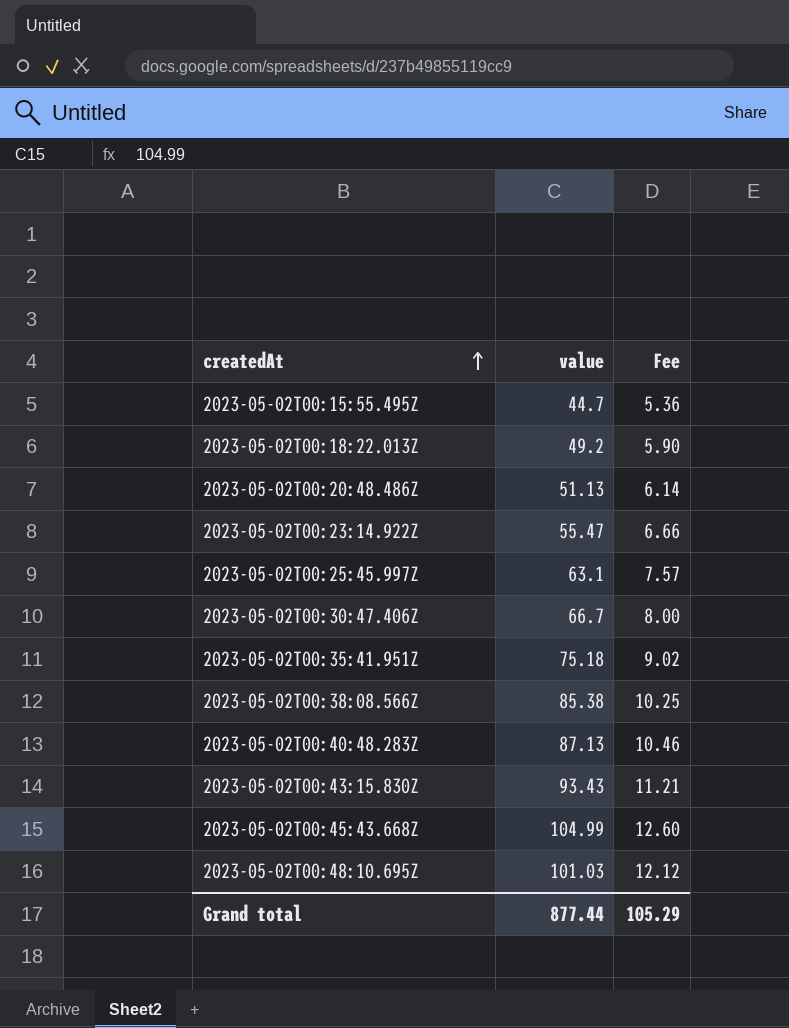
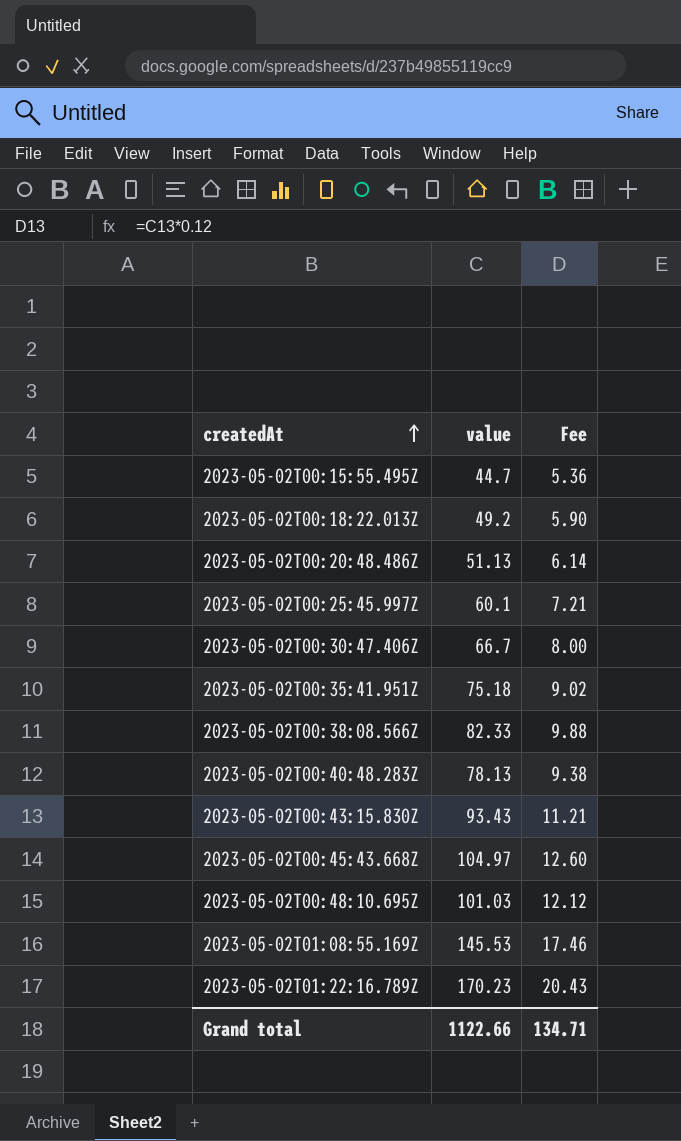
row 2023-05-02T00:23:14.922Z: 55.47 | 6.66 -> none
2023-05-02T00:25:45.997Z | value: 63.1 -> 60.1
2023-05-02T00:25:45.997Z | Fee: 7.57 -> 7.21
2023-05-02T00:38:08.566Z | value: 85.38 -> 82.33
2023-05-02T00:38:08.566Z | Fee: 10.25 -> 9.88
2023-05-02T00:40:48.283Z | value: 87.13 -> 78.13
2023-05-02T00:40:48.283Z | Fee: 10.46 -> 9.38
2023-05-02T00:45:43.668Z | value: 104.99 -> 104.97
row 2023-05-02T01:08:55.169Z: none -> 145.53 | 17.46
row 2023-05-02T01:22:16.789Z: none -> 170.23 | 20.43
Grand total | value: 877.44 -> 1122.66
Grand total | Fee: 105.29 -> 134.71

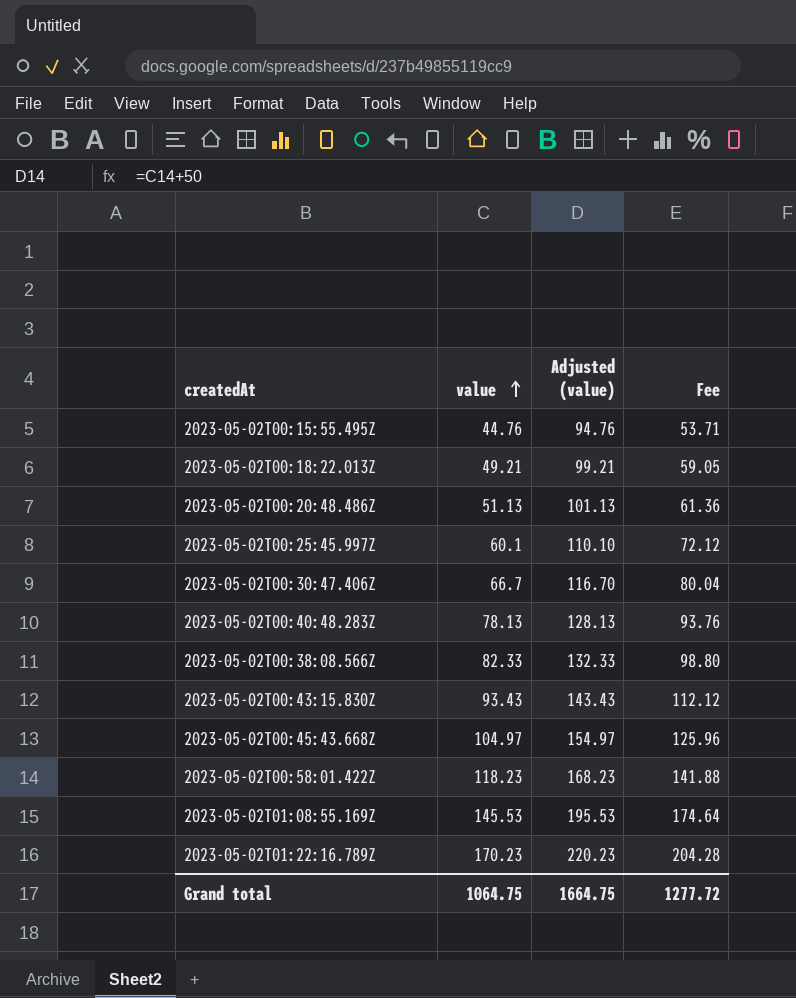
row order: createdAt ascending -> value ascending
column Adjusted (value) | formula: none -> [value] + 50
column Fee | formula: [value] * 0.12 -> [value] * 1.2
row 2023-05-02T00:35:41.951Z: 75.18 | 9.02 -> none
row 2023-05-02T00:48:10.695Z: 101.03 | 12.12 -> none
2023-05-02T00:15:55.495Z | value: 44.7 -> 44.76
2023-05-02T00:18:22.013Z | value: 49.2 -> 49.21
row 2023-05-02T00:58:01.422Z: none -> 118.23 | 168.23 | 141.88
Grand total | value: 1122.66 -> 1064.75
Grand total | Fee: 134.71 -> 1277.72

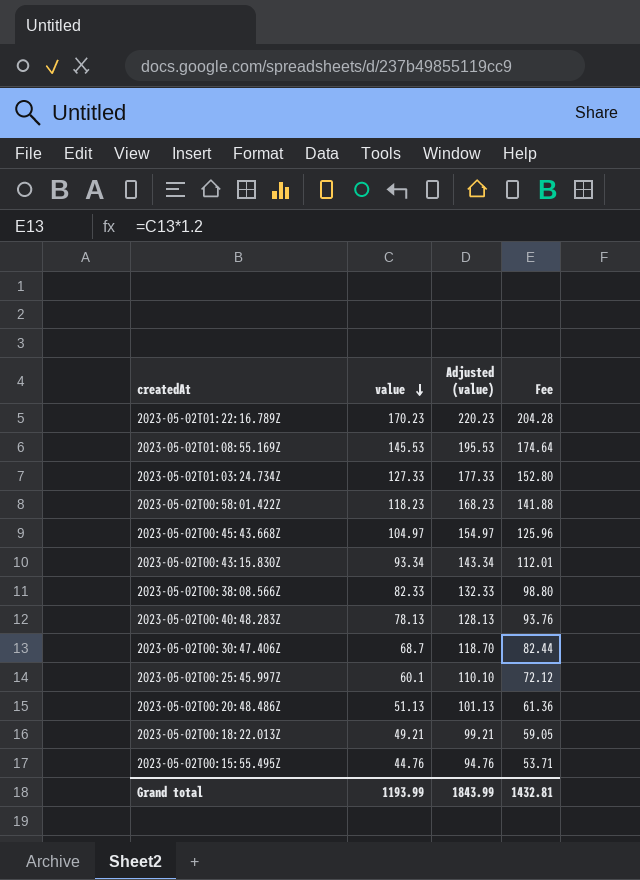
row order: value ascending -> value descending
row 2023-05-02T01:03:24.734Z: none -> 127.33 | 177.33 | 152.80
2023-05-02T00:43:15.830Z | value: 93.43 -> 93.34
2023-05-02T00:43:15.830Z | Adjusted (value): 143.43 -> 143.34
2023-05-02T00:43:15.830Z | Fee: 112.12 -> 112.01
2023-05-02T00:30:47.406Z | value: 66.7 -> 68.7
2023-05-02T00:30:47.406Z | Adjusted (value): 116.70 -> 118.70
2023-05-02T00:30:47.406Z | Fee: 80.04 -> 82.44
Grand total | value: 1064.75 -> 1193.99
Grand total | Adjusted (value): 1664.75 -> 1843.99
Grand total | Fee: 1277.72 -> 1432.81

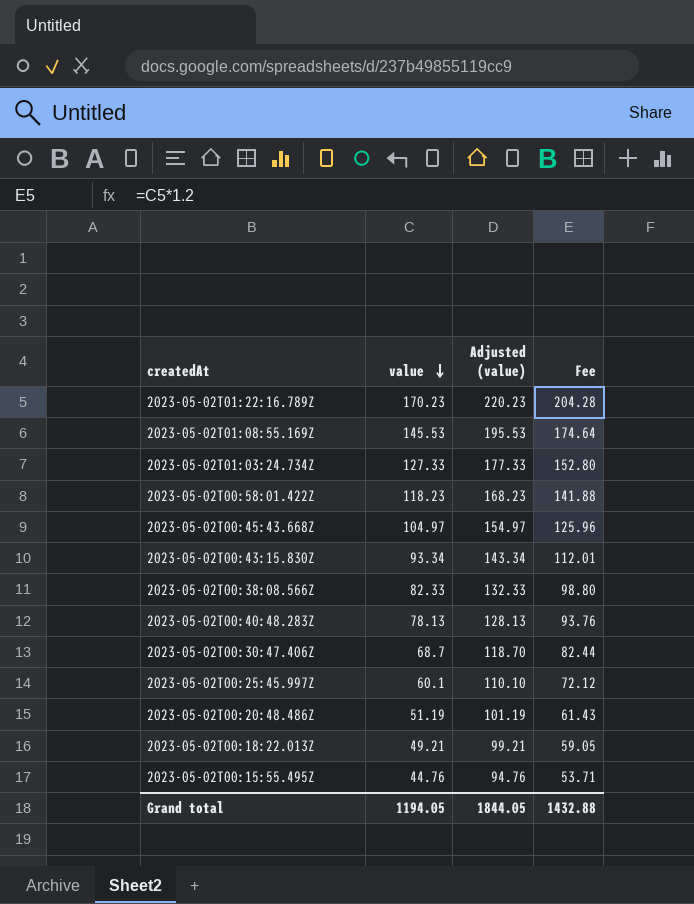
2023-05-02T00:20:48.486Z | value: 51.13 -> 51.19
2023-05-02T00:20:48.486Z | Adjusted (value): 101.13 -> 101.19
2023-05-02T00:20:48.486Z | Fee: 61.36 -> 61.43
Grand total | value: 1193.99 -> 1194.05
Grand total | Adjusted (value): 1843.99 -> 1844.05
Grand total | Fee: 1432.81 -> 1432.88

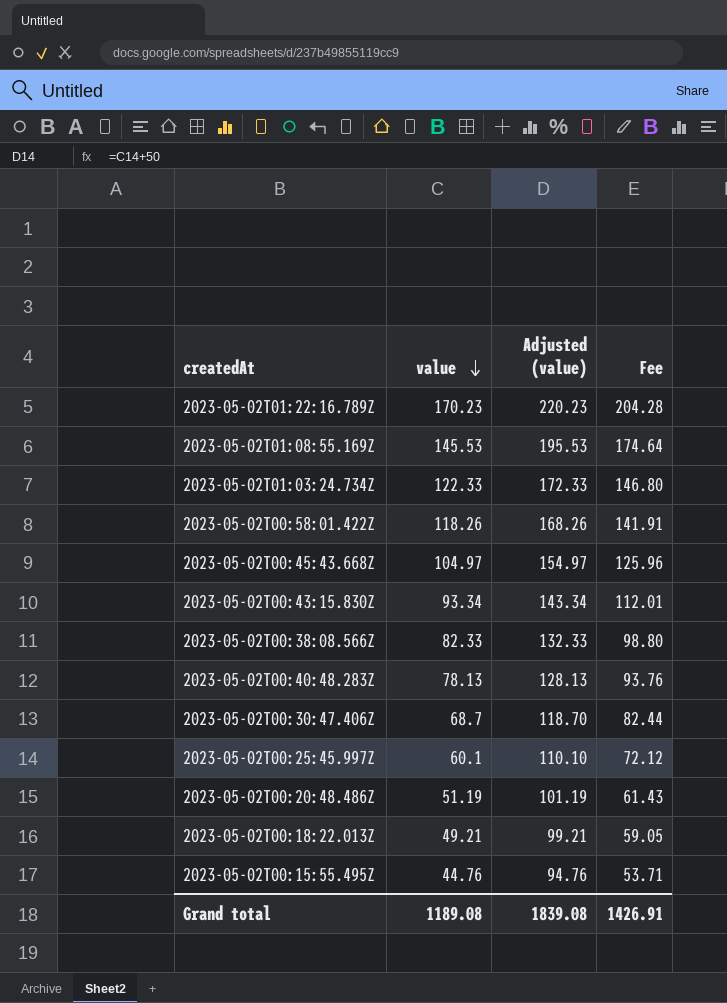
2023-05-02T01:03:24.734Z | value: 127.33 -> 122.33
2023-05-02T01:03:24.734Z | Adjusted (value): 177.33 -> 172.33
2023-05-02T01:03:24.734Z | Fee: 152.80 -> 146.80
2023-05-02T00:58:01.422Z | value: 118.23 -> 118.26
2023-05-02T00:58:01.422Z | Adjusted (value): 168.23 -> 168.26
2023-05-02T00:58:01.422Z | Fee: 141.88 -> 141.91
Grand total | value: 1194.05 -> 1189.08
Grand total | Adjusted (value): 1844.05 -> 1839.08
Grand total | Fee: 1432.88 -> 1426.91

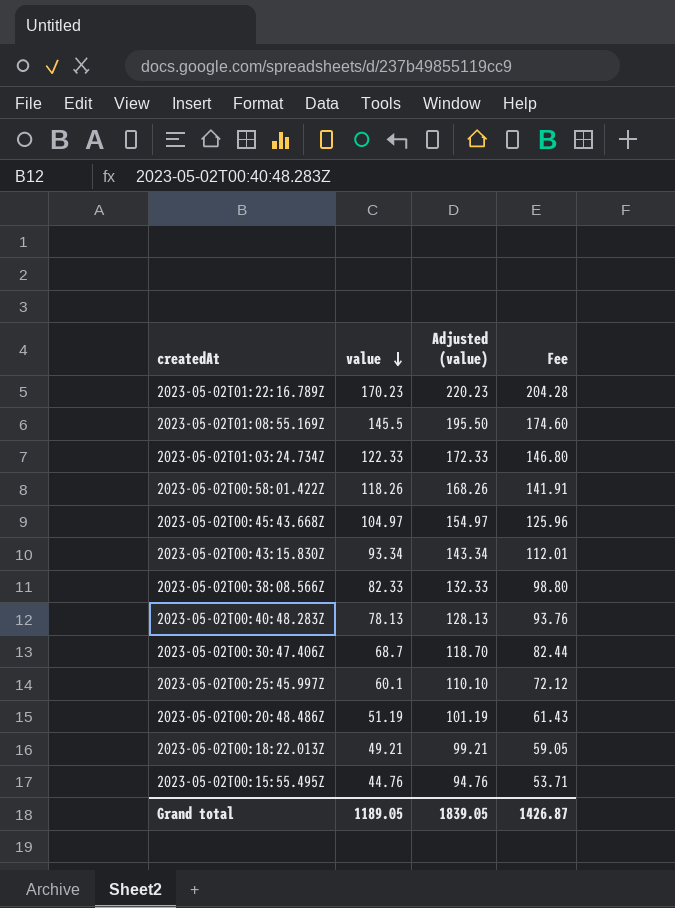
2023-05-02T01:08:55.169Z | value: 145.53 -> 145.5
2023-05-02T01:08:55.169Z | Adjusted (value): 195.53 -> 195.50
2023-05-02T01:08:55.169Z | Fee: 174.64 -> 174.60
Grand total | value: 1189.08 -> 1189.05
Grand total | Adjusted (value): 1839.08 -> 1839.05
Grand total | Fee: 1426.91 -> 1426.87

